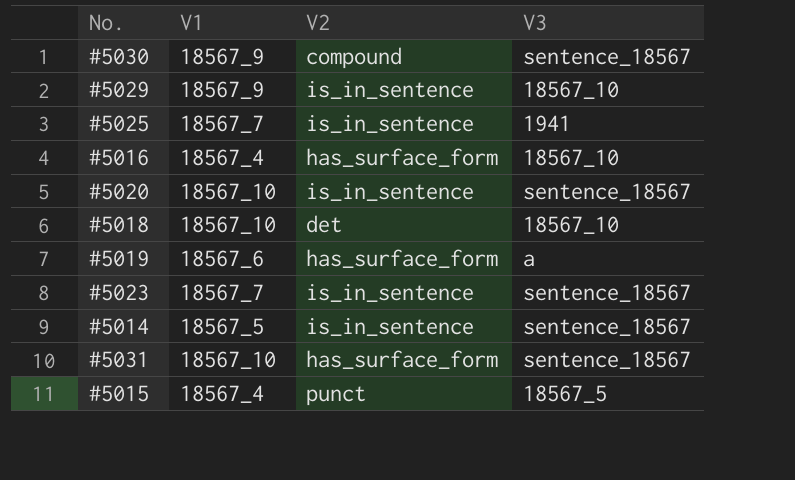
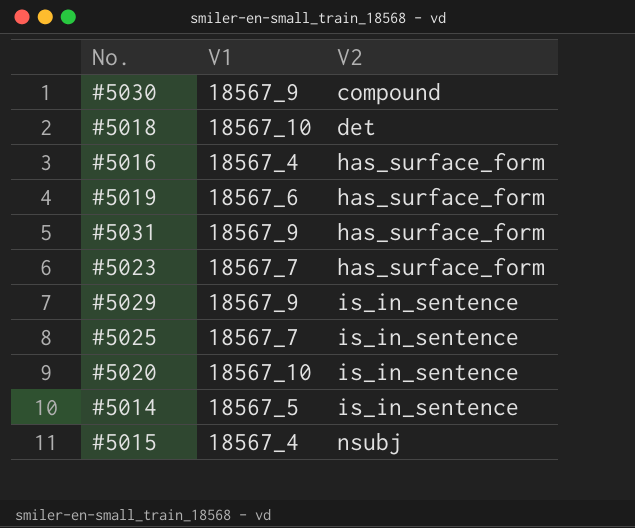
row order: none -> V2 ascending
column V3 | position: 4 -> none
#5031 | V1: 18567_10 -> 18567_9
#5023 | V2: is_in_sentence -> has_surface_form
#5015 | V2: punct -> nsubj

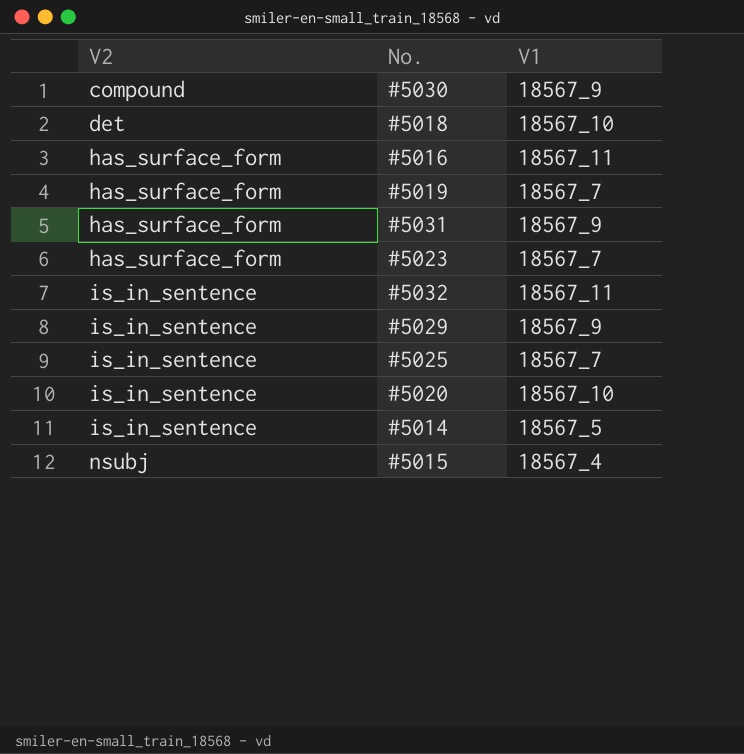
column V2 | position: 3 -> 1
#5016 | V1: 18567_4 -> 18567_11
#5019 | V1: 18567_6 -> 18567_7
row #5032: none -> is_in_sentence | 18567_11

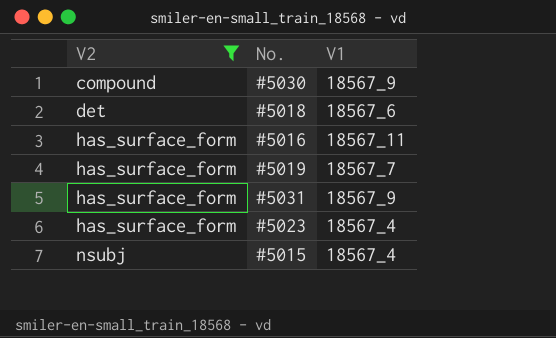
filter: none -> V2 != is_in_sentence
#5018 | V1: 18567_10 -> 18567_6
#5023 | V1: 18567_7 -> 18567_4

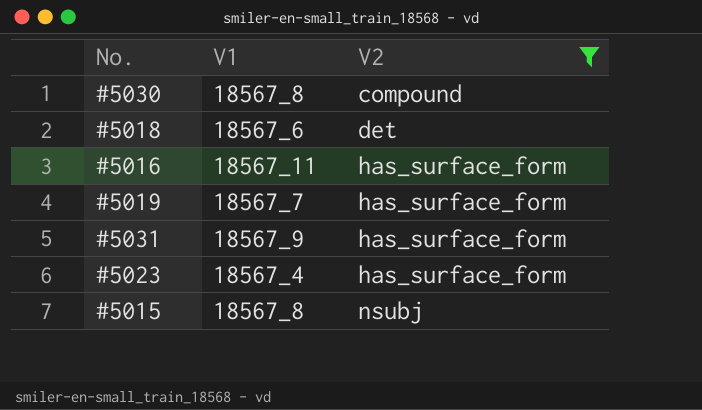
column V2 | position: 1 -> 3
#5030 | V1: 18567_9 -> 18567_8
#5015 | V1: 18567_4 -> 18567_8

